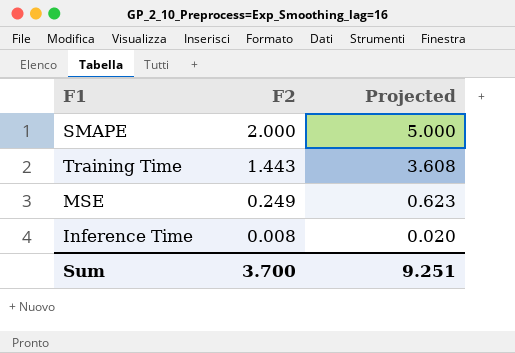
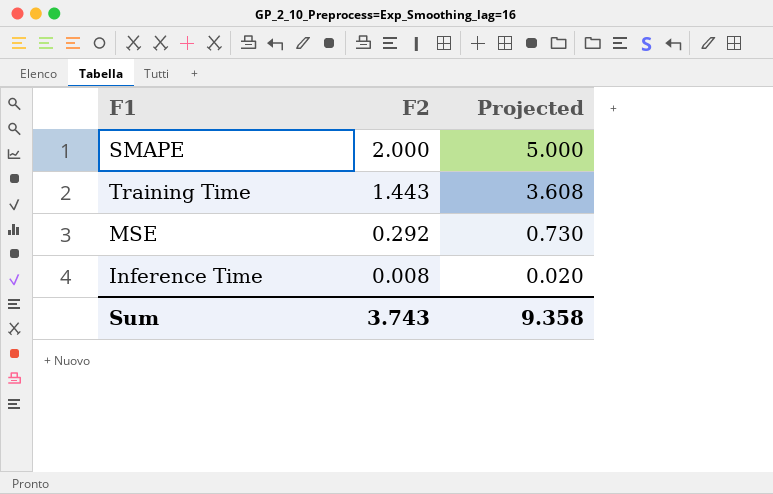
MSE | F2: 0.249 -> 0.292
MSE | Projected: 0.623 -> 0.730
Sum | F2: 3.700 -> 3.743
Sum | Projected: 9.251 -> 9.358

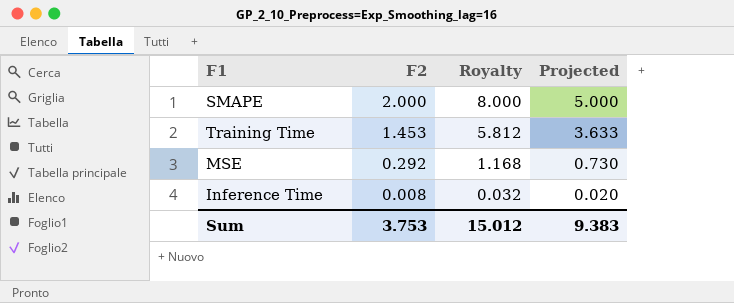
column Royalty | formula: none -> [F2] * 4
Training Time | F2: 1.443 -> 1.453
Training Time | Projected: 3.608 -> 3.633
Sum | F2: 3.743 -> 3.753
Sum | Projected: 9.358 -> 9.383

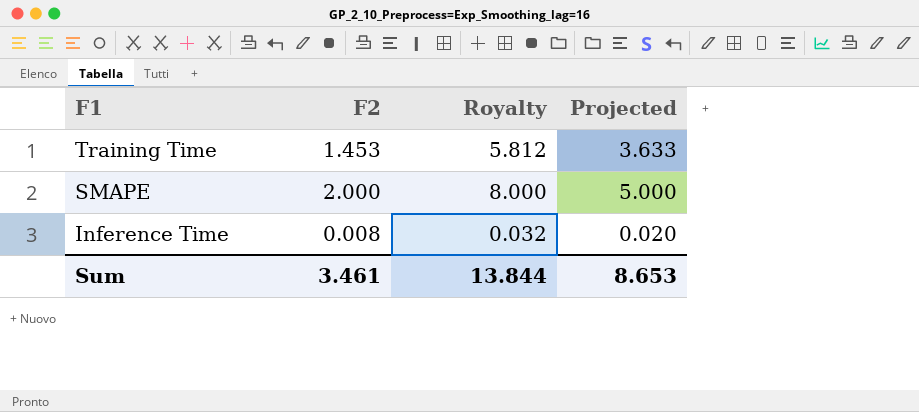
row order: F2 descending -> F1 descending
row MSE: 0.292 | 1.168 | 0.730 -> none
Sum | F2: 3.753 -> 3.461
Sum | Royalty: 15.012 -> 13.844
Sum | Projected: 9.383 -> 8.653

